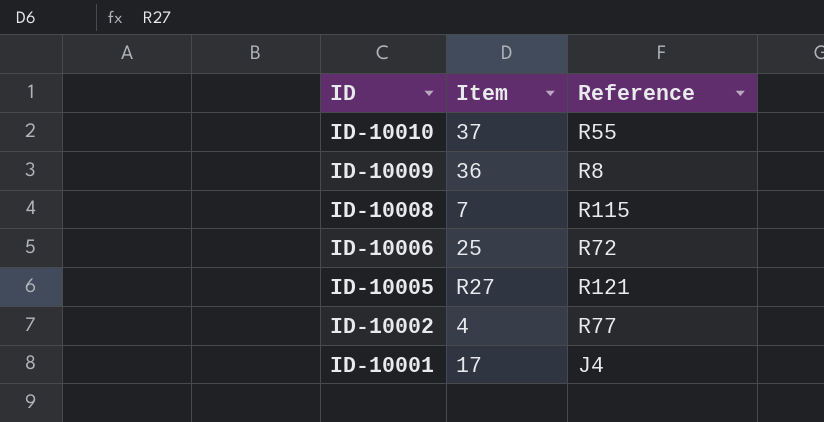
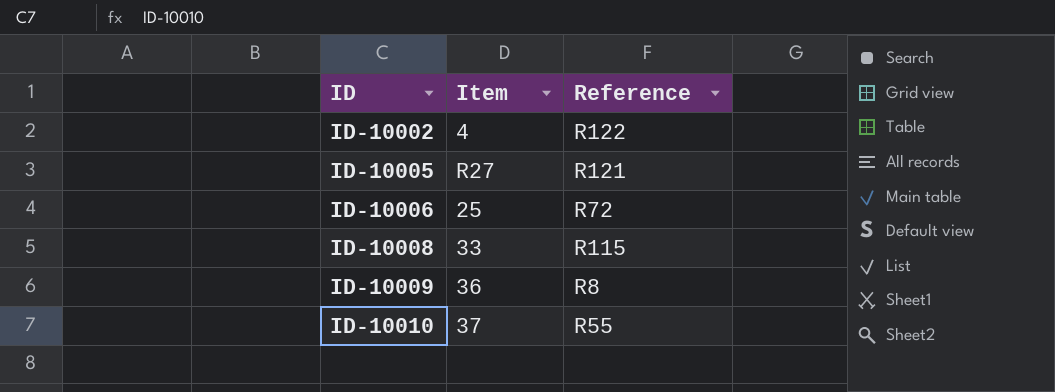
row order: ID descending -> ID ascending
row ID-10001: 17 | J4 -> none
ID-10002 | Reference: R77 -> R122
ID-10008 | Item: 7 -> 33

